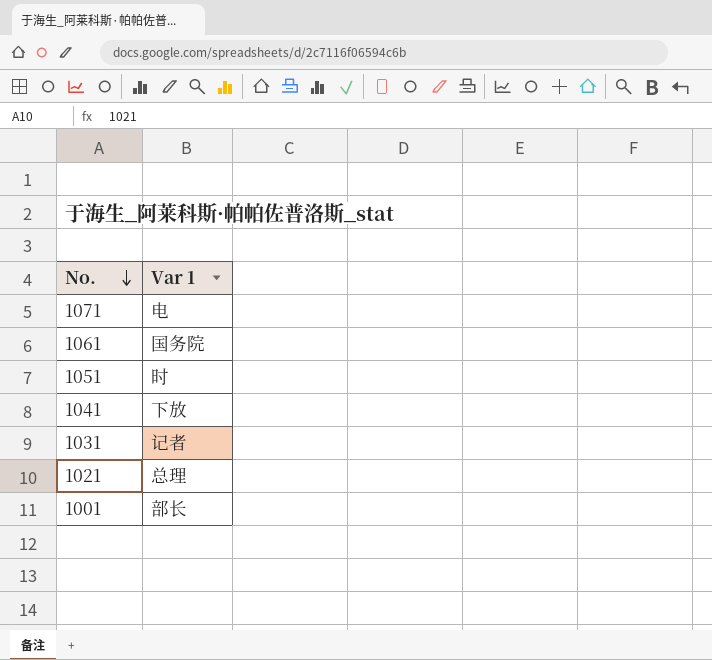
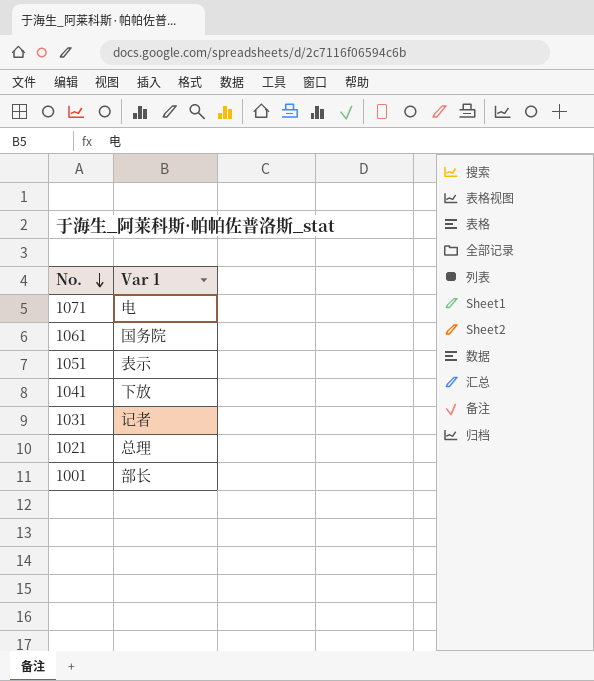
1051 | Var 1: 时 -> 表示

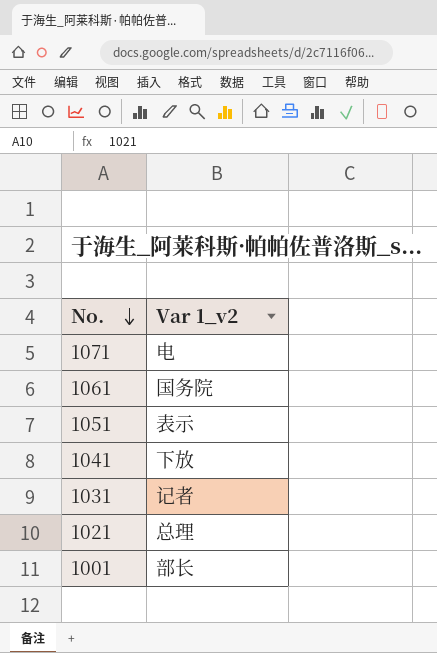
column name: Var 1 -> Var 1_v2

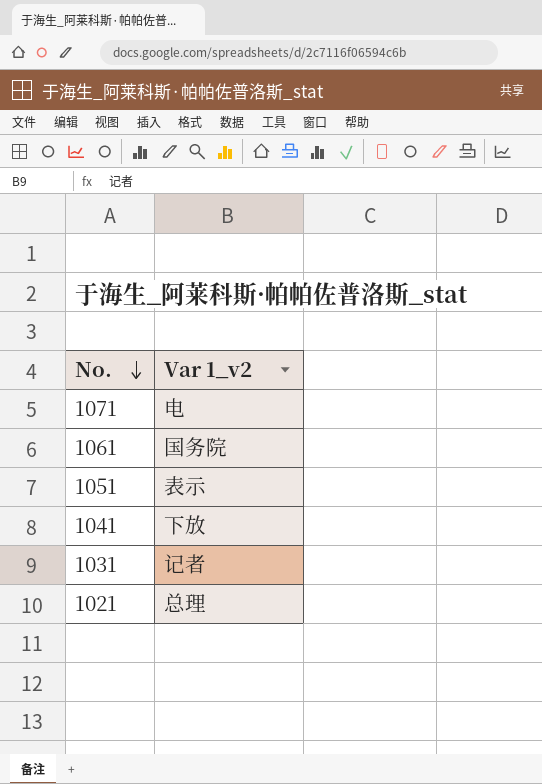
row 1001: 部长 -> none

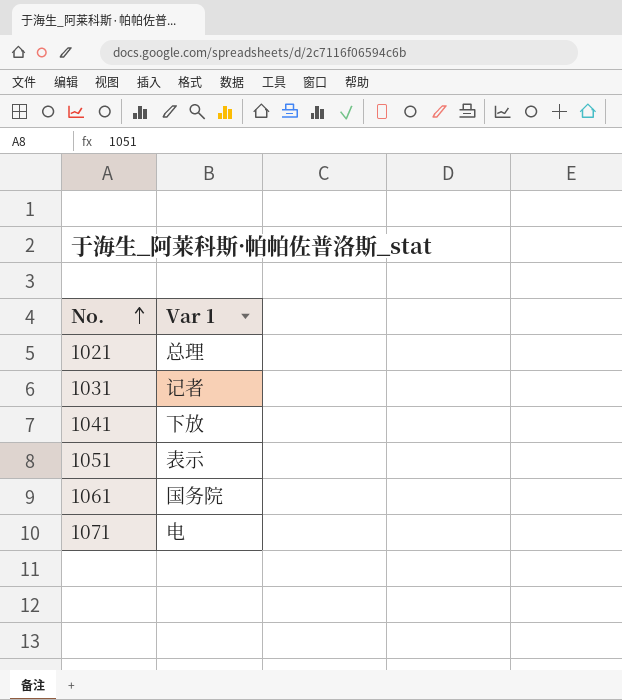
row order: No. descending -> No. ascending
column name: Var 1_v2 -> Var 1

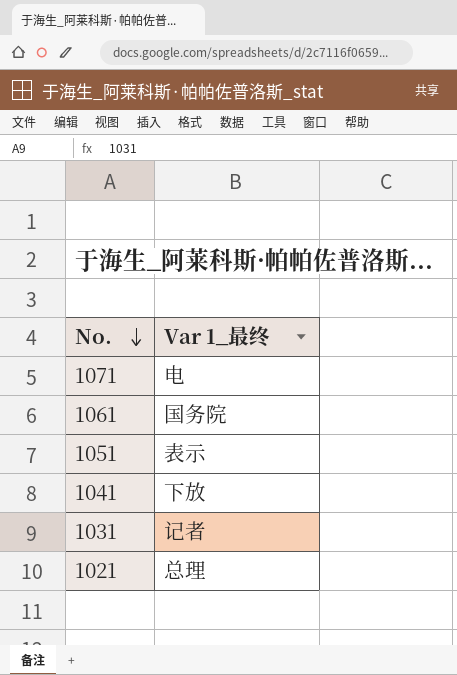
row order: No. ascending -> No. descending
column name: Var 1 -> Var 1_最终

